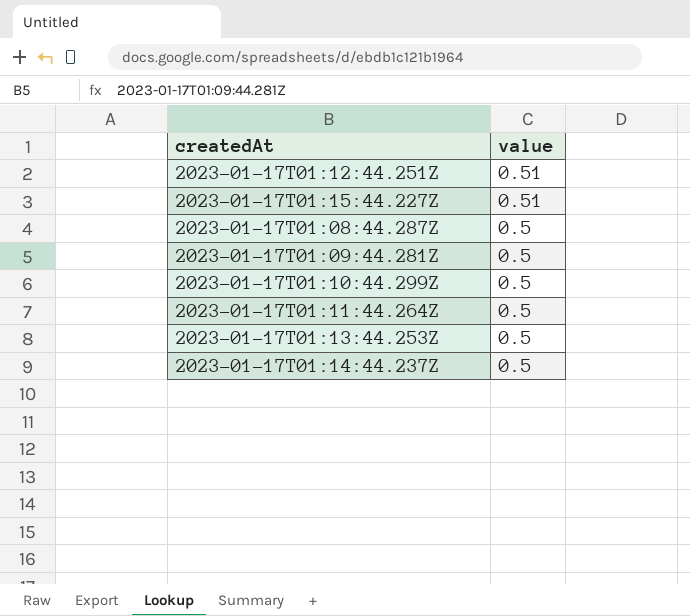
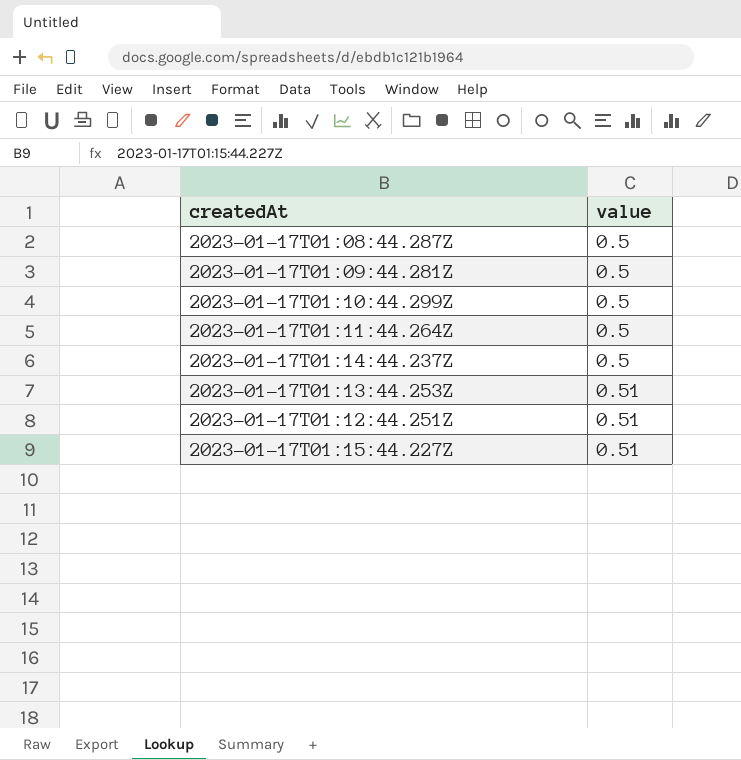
row order: value descending -> value ascending
2023-01-17T01:13:44.253Z | value: 0.5 -> 0.51

